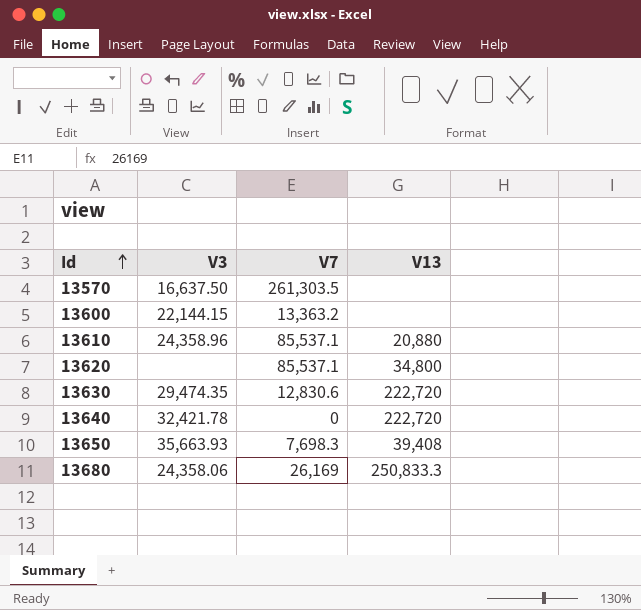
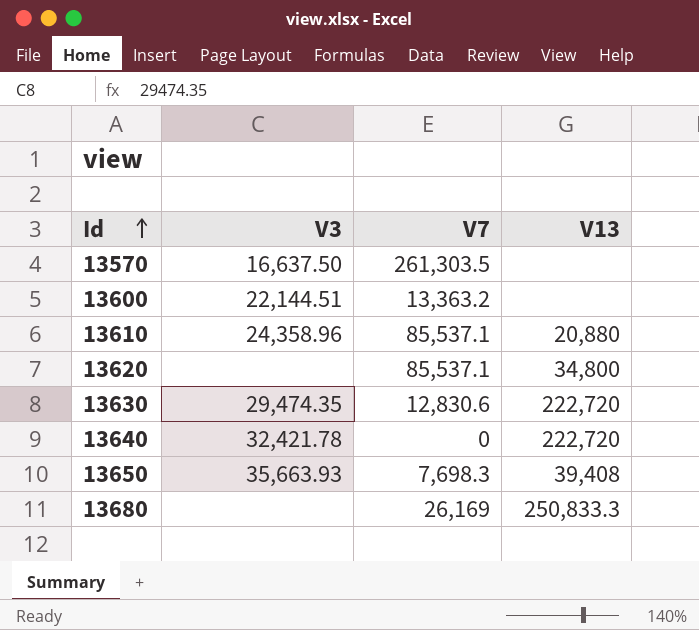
13600 | V3: 22,144.15 -> 22,144.51
13680 | V3: 24,358.06 -> none

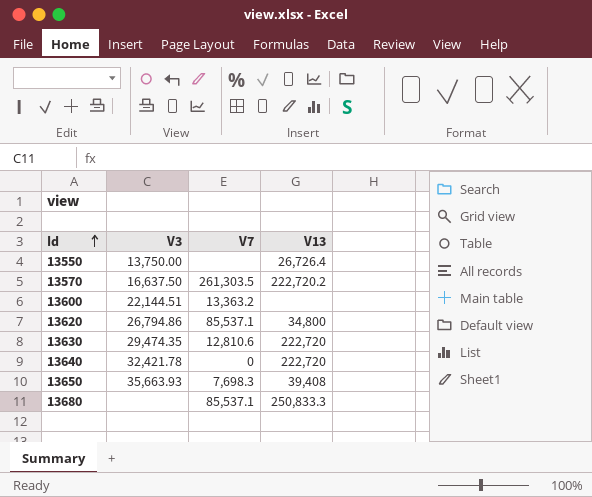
row 13610: 24,358.96 | 85,537.1 | 20,880 -> none
row 13550: none -> 13,750.00 | none | 26,726.4
13570 | V13: none -> 222,720.2
13620 | V3: none -> 26,794.86
13630 | V7: 12,830.6 -> 12,810.6
13680 | V7: 26,169 -> 85,537.1

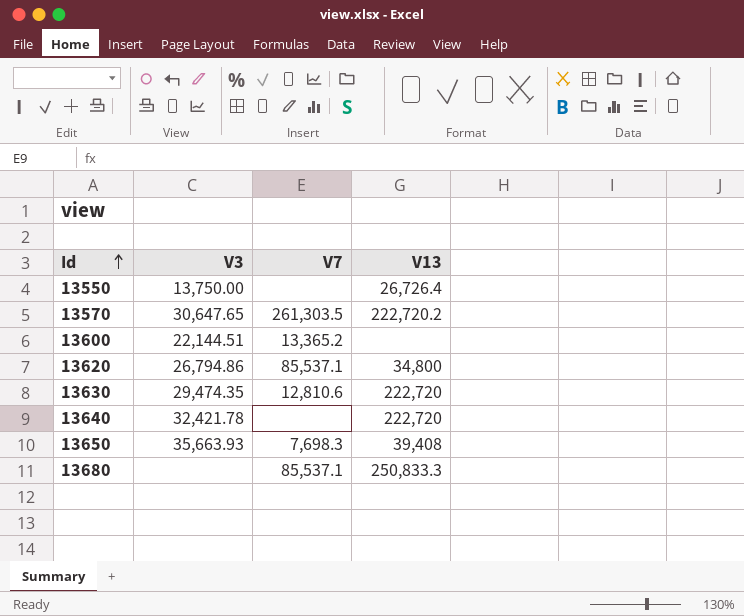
13570 | V3: 16,637.50 -> 30,647.65
13600 | V7: 13,363.2 -> 13,365.2
13640 | V7: 0 -> none

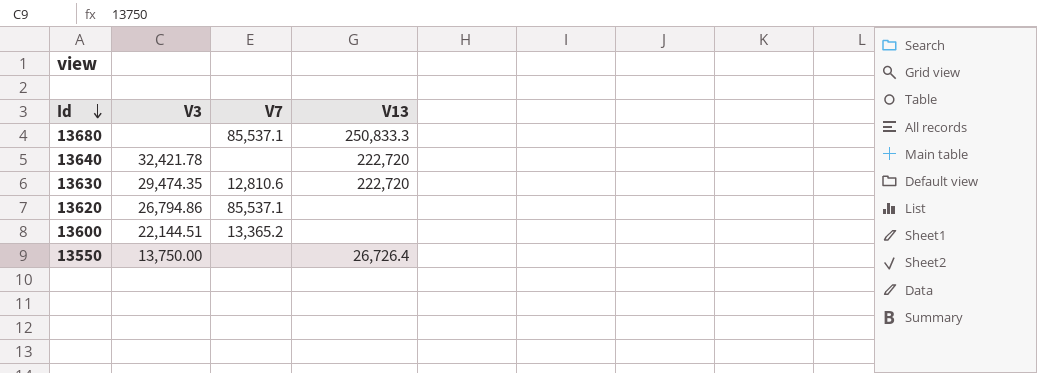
row order: Id ascending -> Id descending
row 13570: 30,647.65 | 261,303.5 | 222,720.2 -> none
row 13650: 35,663.93 | 7,698.3 | 39,408 -> none
13620 | V13: 34,800 -> none

